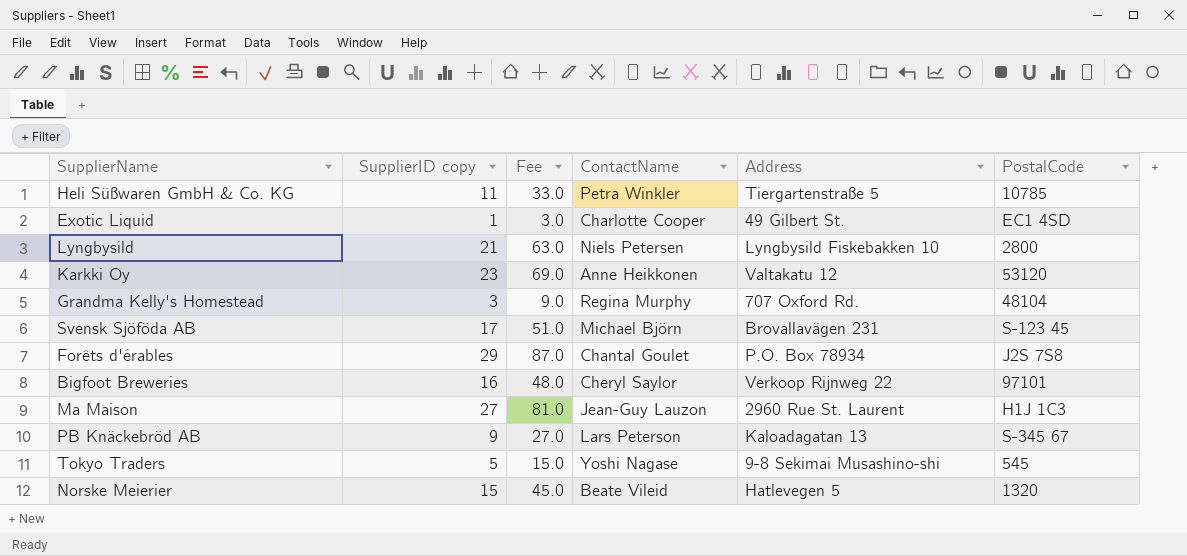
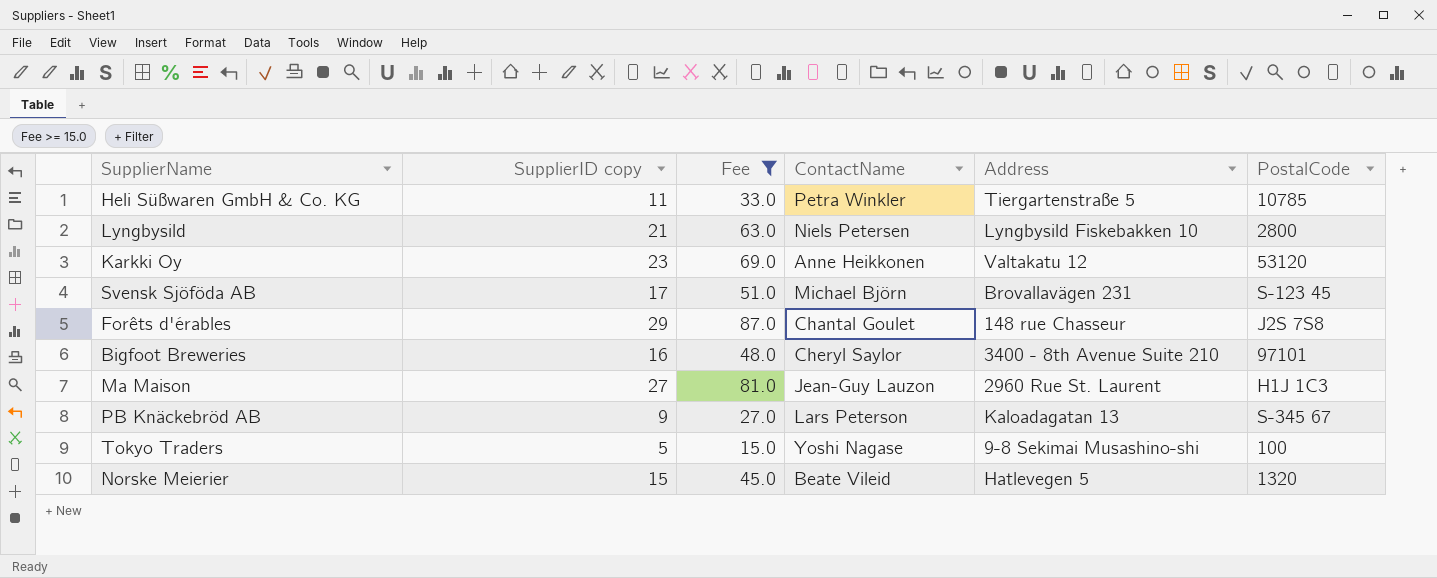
filter: none -> Fee >= 15.0
Forêts d'érables | Address: P.O. Box 78934 -> 148 rue Chasseur
Bigfoot Breweries | Address: Verkoop Rijnweg 22 -> 3400 - 8th Avenue Suite 210
Tokyo Traders | PostalCode: 545 -> 100

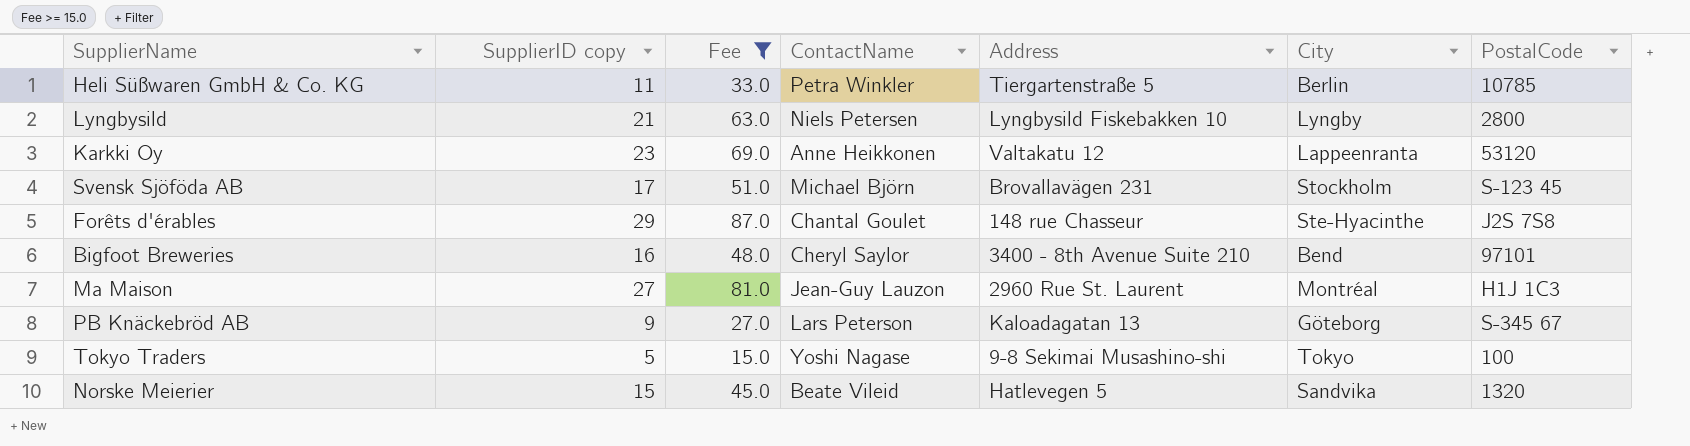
column City | position: none -> 6

